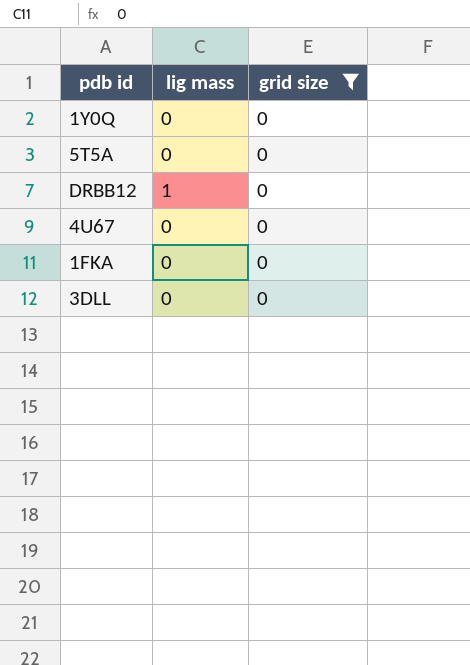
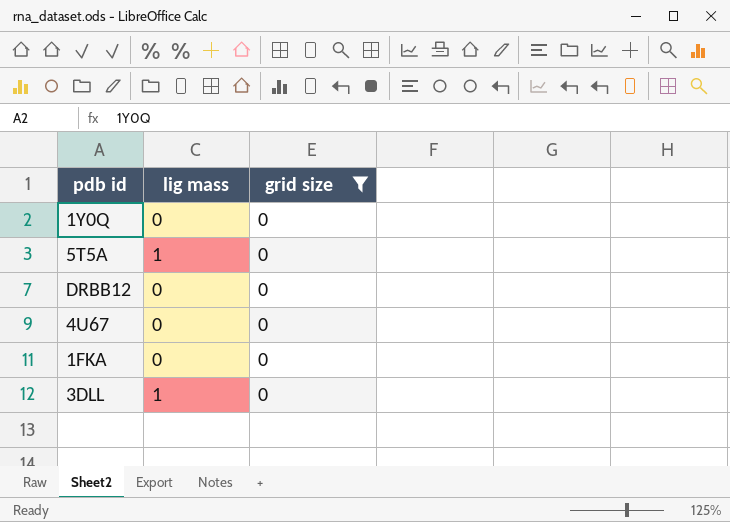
5T5A | lig mass: 0 -> 1
DRBB12 | lig mass: 1 -> 0
3DLL | lig mass: 0 -> 1

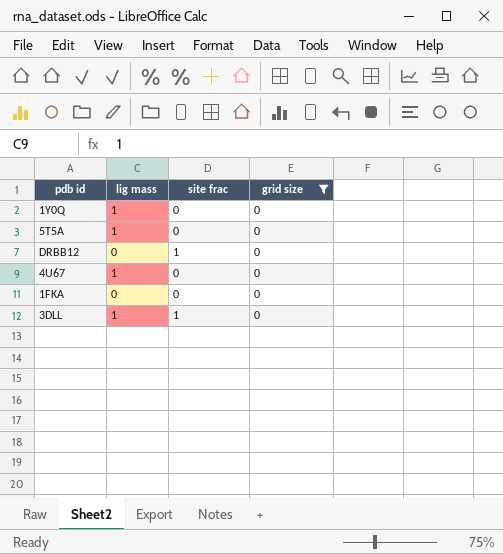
column site frac | position: none -> 3
1Y0Q | lig mass: 0 -> 1
4U67 | lig mass: 0 -> 1

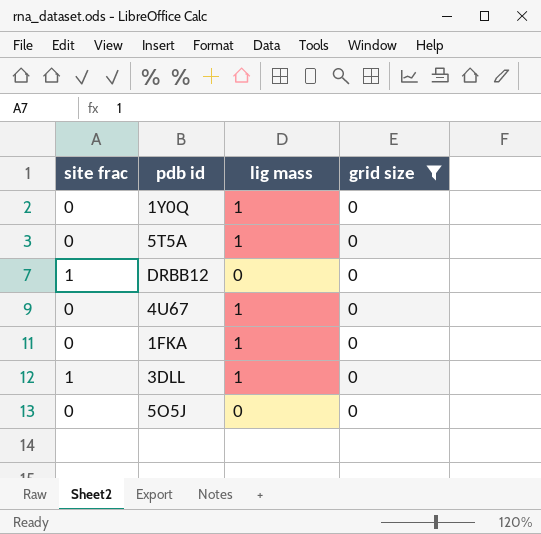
column site frac | position: 3 -> 1
1FKA | lig mass: 0 -> 1
row 5O5J: none -> 0 | 0 | 0

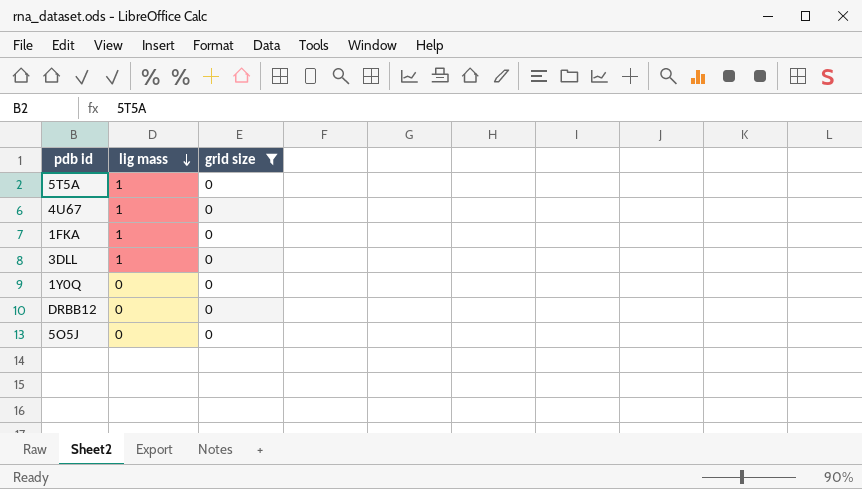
row order: none -> lig mass descending
column site frac | position: 1 -> none
1Y0Q | lig mass: 1 -> 0

